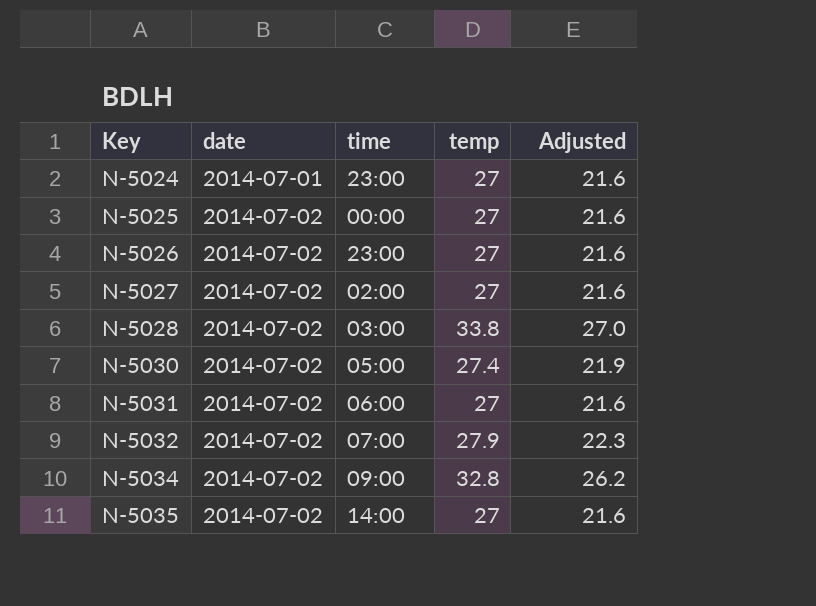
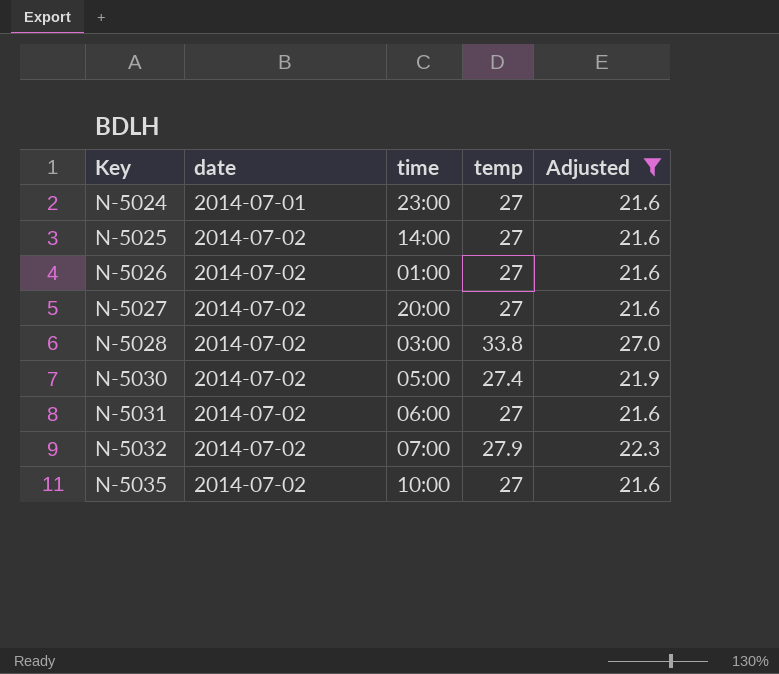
filter: none -> Adjusted != 26.2
N-5025 | time: 00:00 -> 14:00
N-5026 | time: 23:00 -> 01:00
N-5027 | time: 02:00 -> 20:00
N-5035 | time: 14:00 -> 10:00

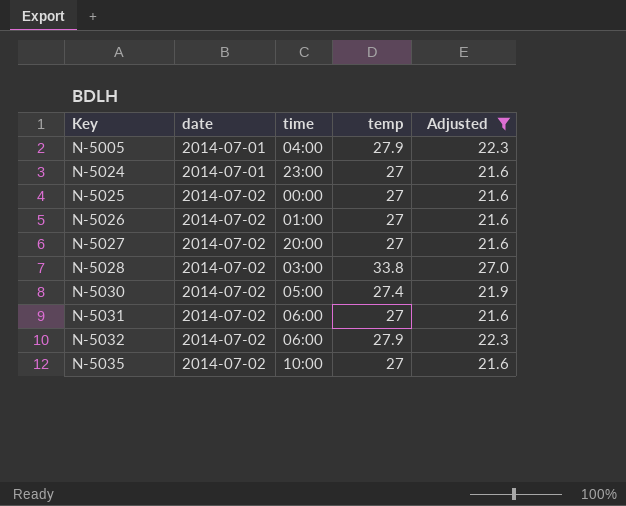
row N-5005: none -> 2014-07-01 | 04:00 | 27.9 | 22.3
N-5025 | time: 14:00 -> 00:00
N-5032 | time: 07:00 -> 06:00

